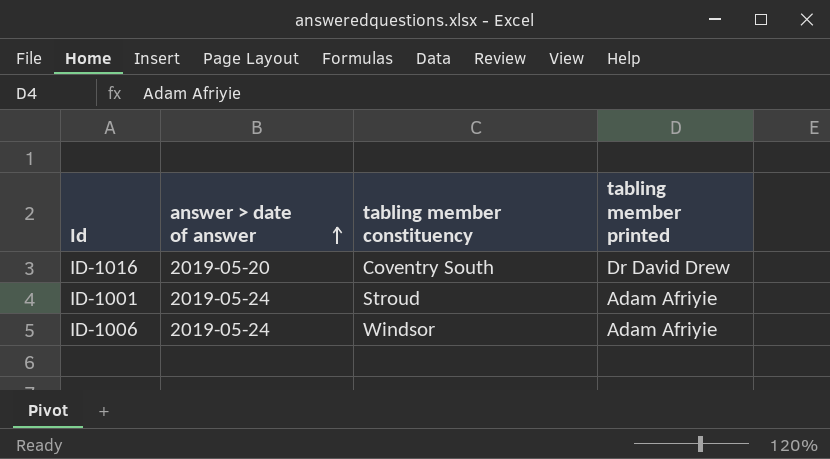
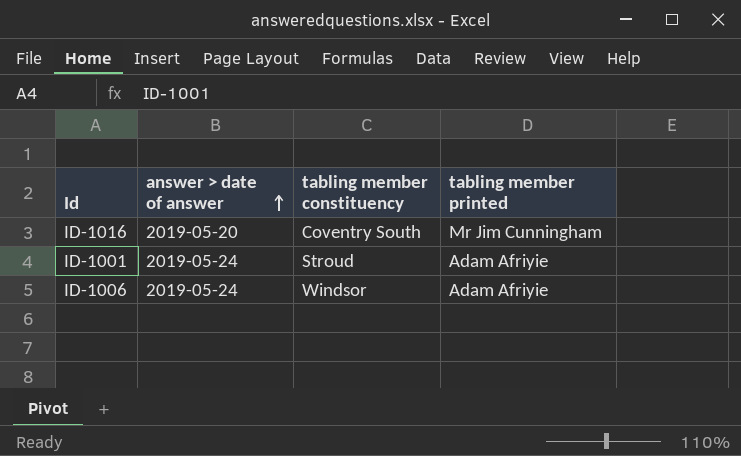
ID-1016 | tabling member printed: Dr David Drew -> Mr Jim Cunningham

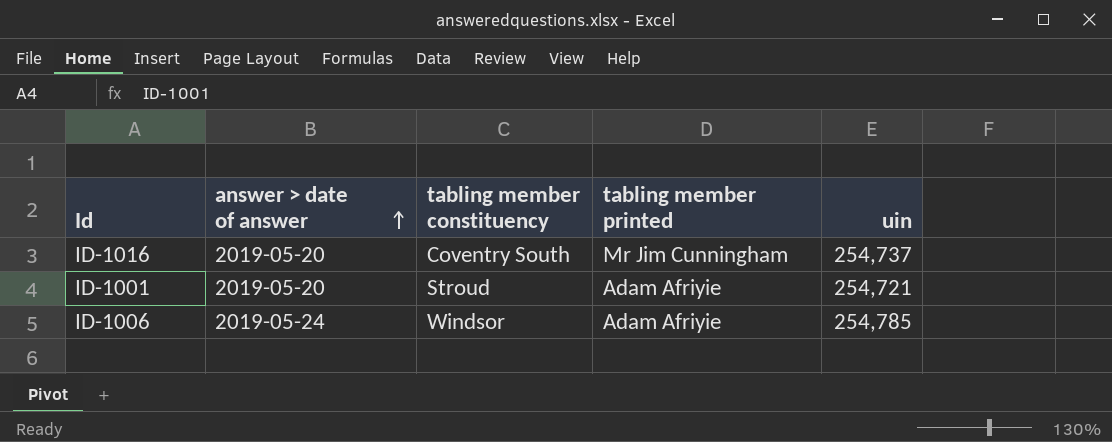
column uin | position: none -> 5
ID-1001 | answer > date of answer: 2019-05-24 -> 2019-05-20

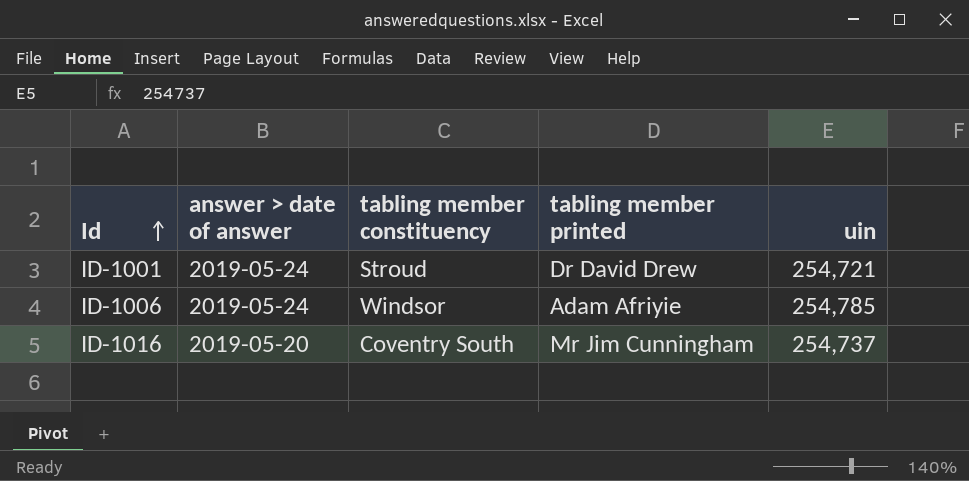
row order: answer > date of answer ascending -> Id ascending
ID-1001 | answer > date of answer: 2019-05-20 -> 2019-05-24
ID-1001 | tabling member printed: Adam Afriyie -> Dr David Drew

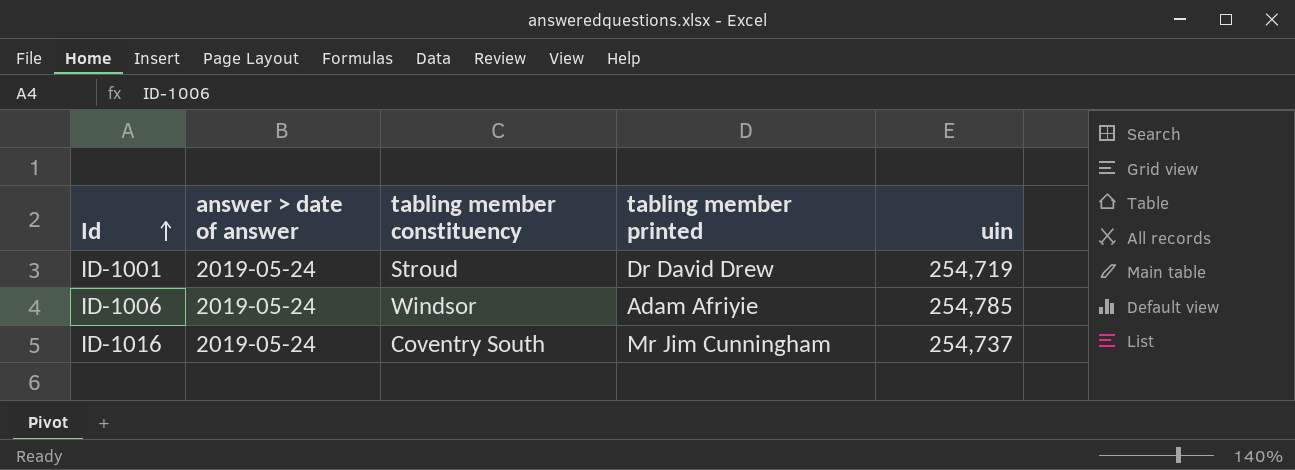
ID-1001 | uin: 254,721 -> 254,719
ID-1016 | answer > date of answer: 2019-05-20 -> 2019-05-24

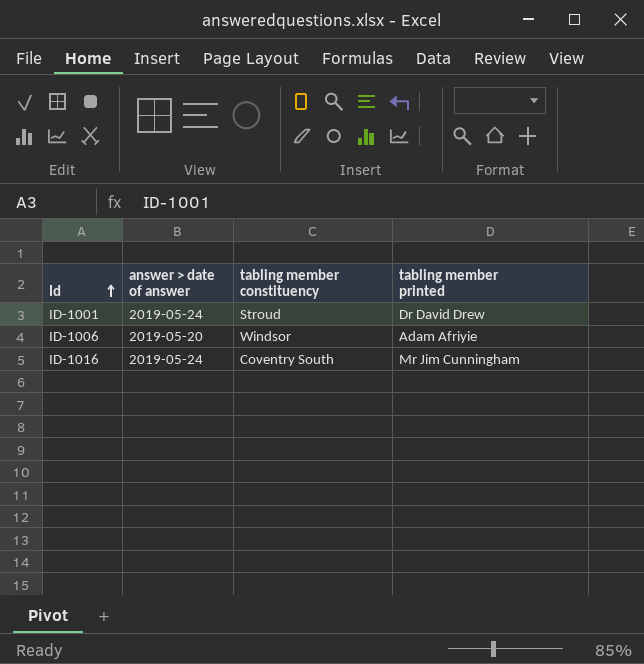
column uin | position: 5 -> none
ID-1006 | answer > date of answer: 2019-05-24 -> 2019-05-20

